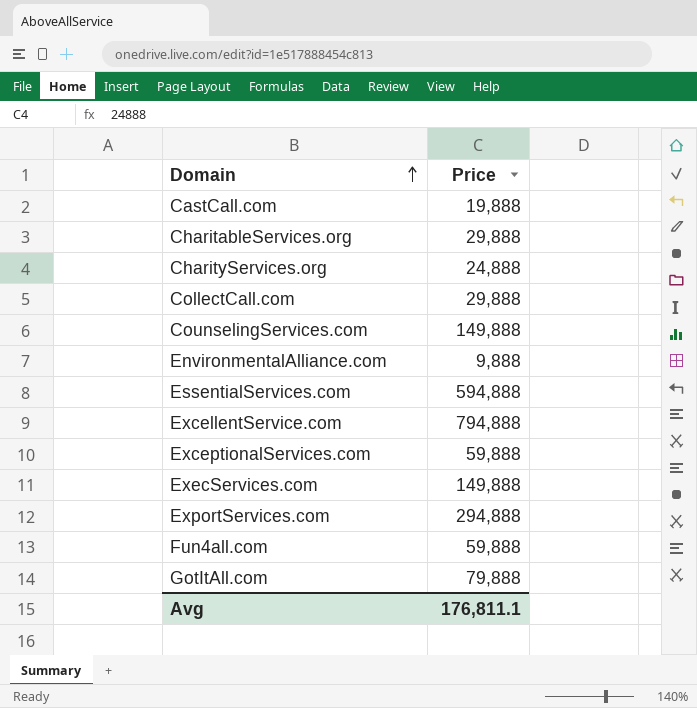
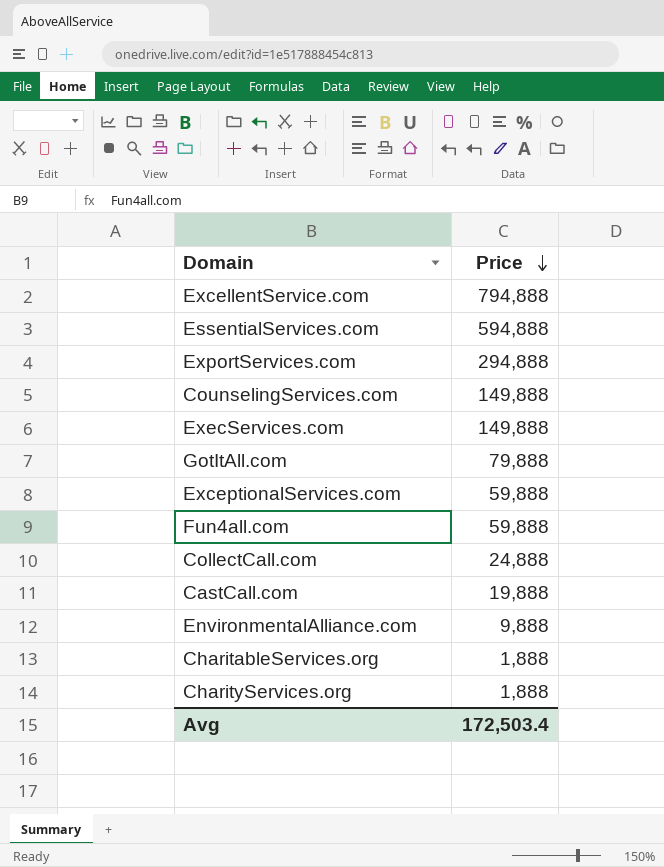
row order: Domain ascending -> Price descending
CollectCall.com | Price: 29,888 -> 24,888
CharitableServices.org | Price: 29,888 -> 1,888
CharityServices.org | Price: 24,888 -> 1,888
Avg | Price: 176,811.1 -> 172,503.4

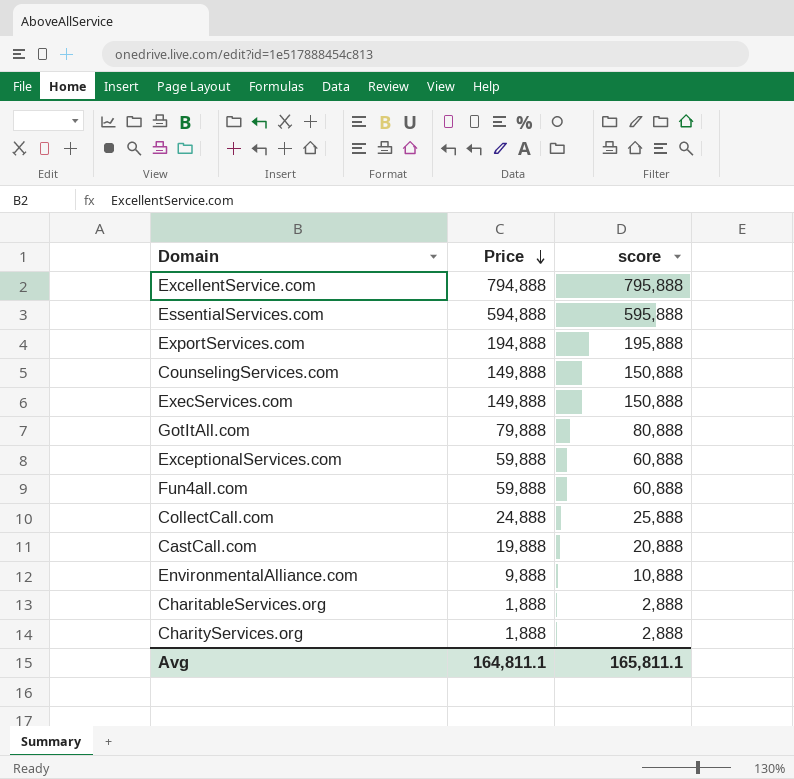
column score | formula: none -> [Price] + 1000
ExportServices.com | Price: 294,888 -> 194,888
Avg | Price: 172,503.4 -> 164,811.1

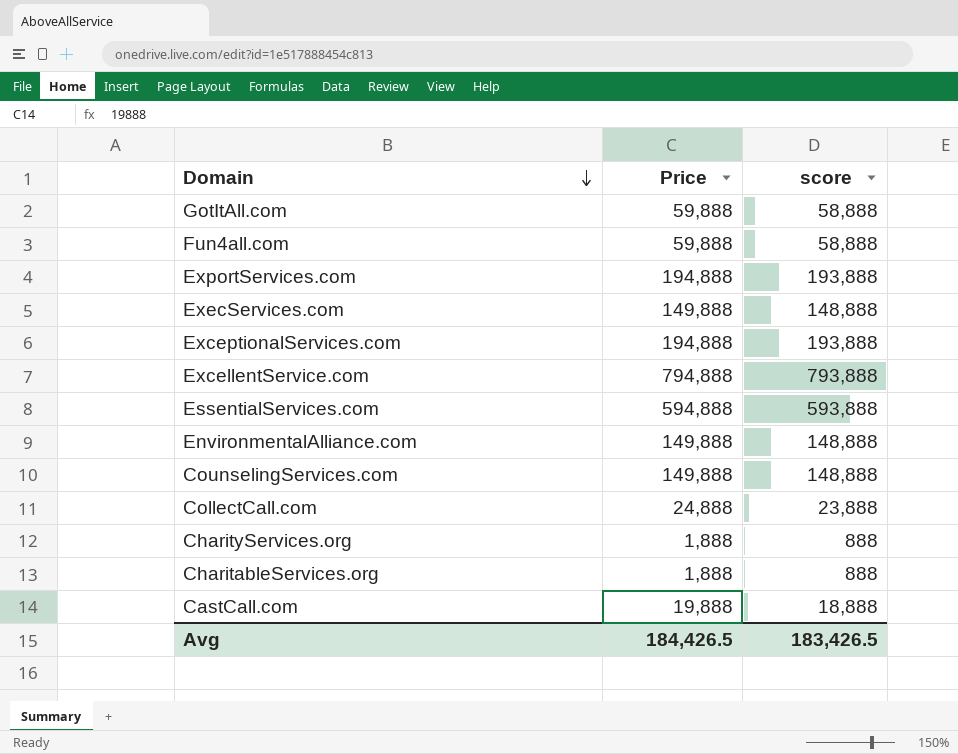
row order: Price descending -> Domain descending
column score | formula: [Price] + 1000 -> [Price] - 1000
GotItAll.com | Price: 79,888 -> 59,888
ExceptionalServices.com | Price: 59,888 -> 194,888
EnvironmentalAlliance.com | Price: 9,888 -> 149,888
Avg | Price: 164,811.1 -> 184,426.5
Avg | score: 165,811.1 -> 183,426.5

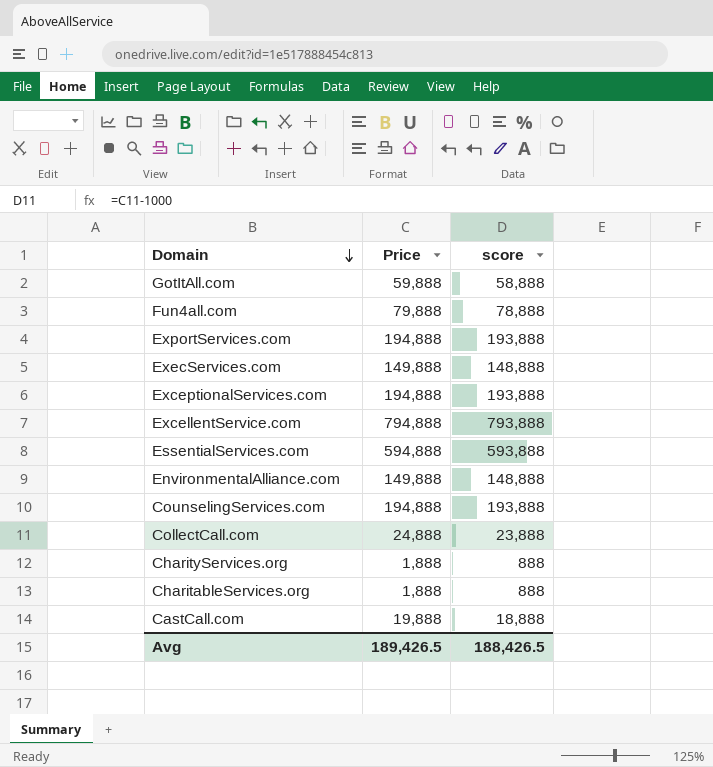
Fun4all.com | Price: 59,888 -> 79,888
Fun4all.com | score: 58,888 -> 78,888
CounselingServices.com | Price: 149,888 -> 194,888
CounselingServices.com | score: 148,888 -> 193,888
Avg | Price: 184,426.5 -> 189,426.5
Avg | score: 183,426.5 -> 188,426.5

